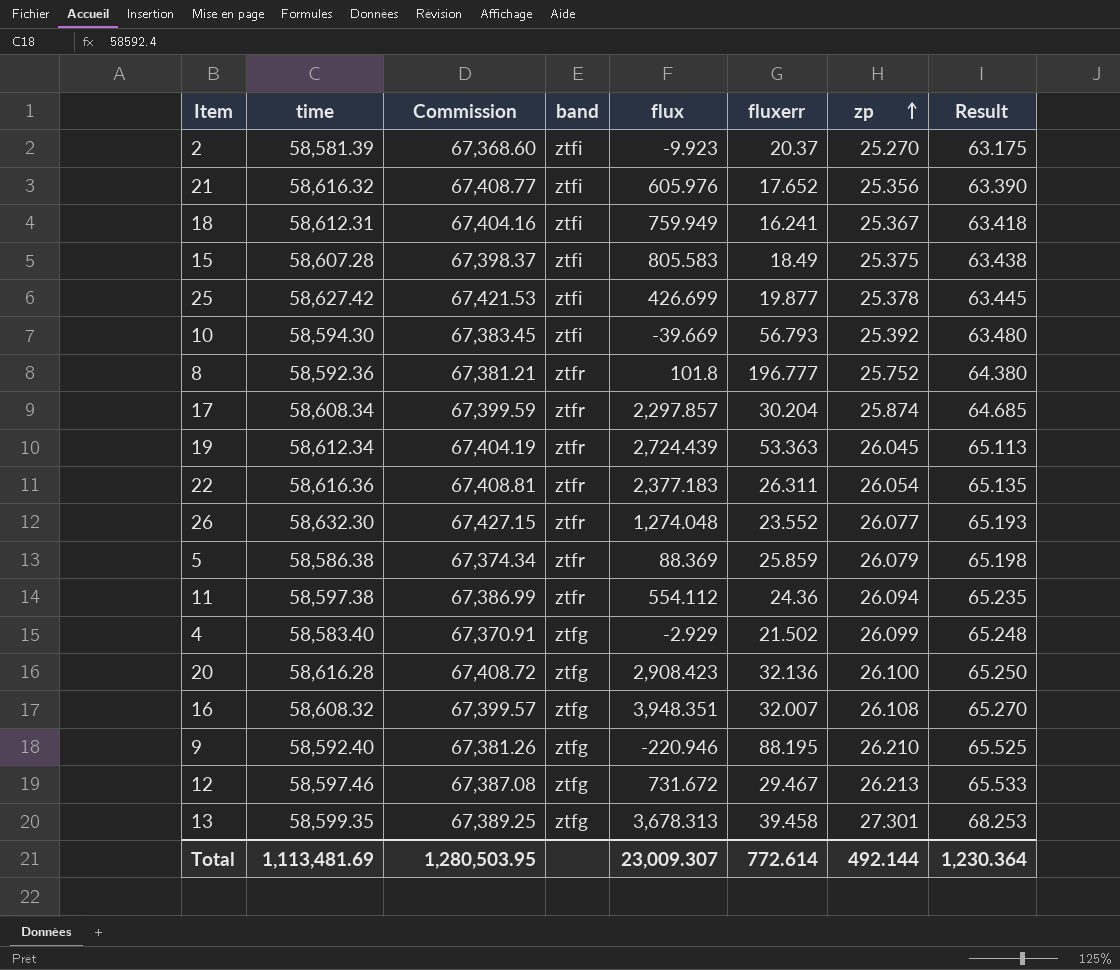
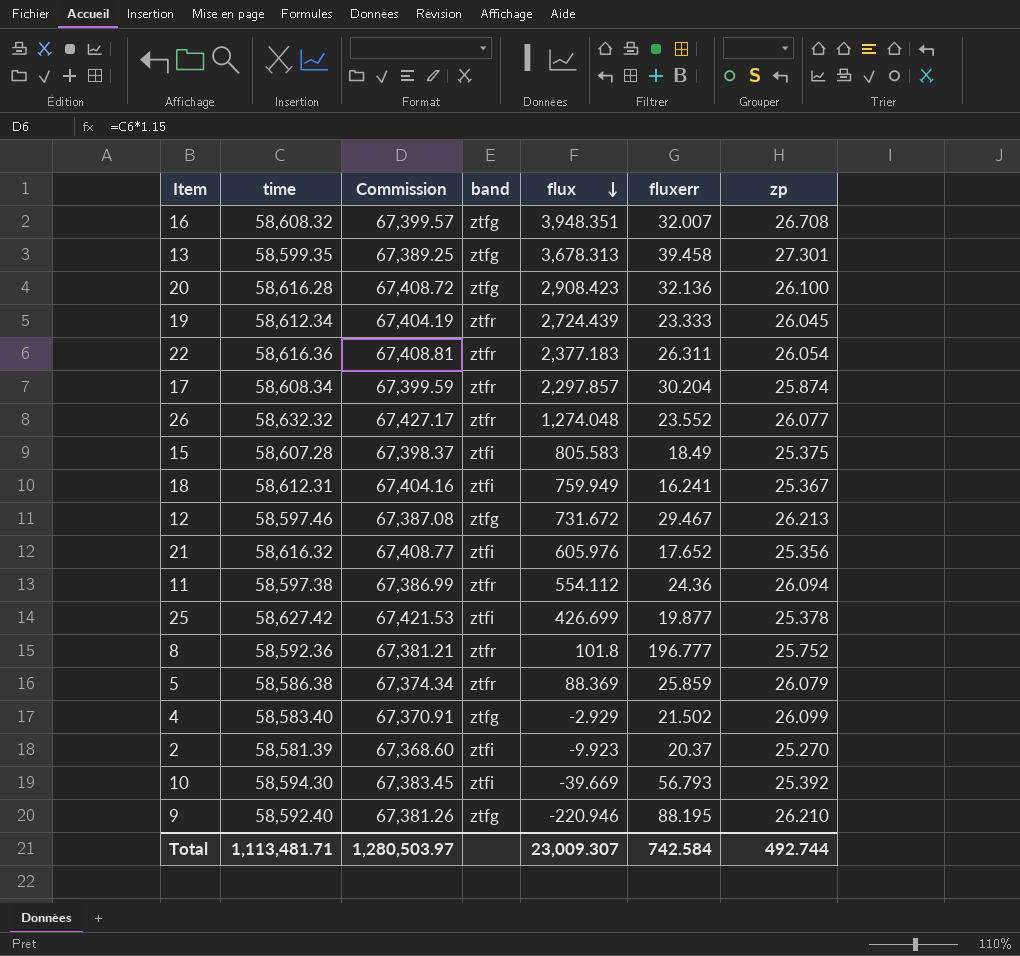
row order: zp ascending -> flux descending
column Result | formula: [zp] * 2.5 -> none
16 | zp: 26.108 -> 26.708
19 | fluxerr: 53.363 -> 23.333
26 | time: 58,632.30 -> 58,632.32
26 | Commission: 67,427.15 -> 67,427.17
Total | time: 1,113,481.69 -> 1,113,481.71
Total | Commission: 1,280,503.95 -> 1,280,503.97
Total | fluxerr: 772.614 -> 742.584
Total | zp: 492.144 -> 492.744

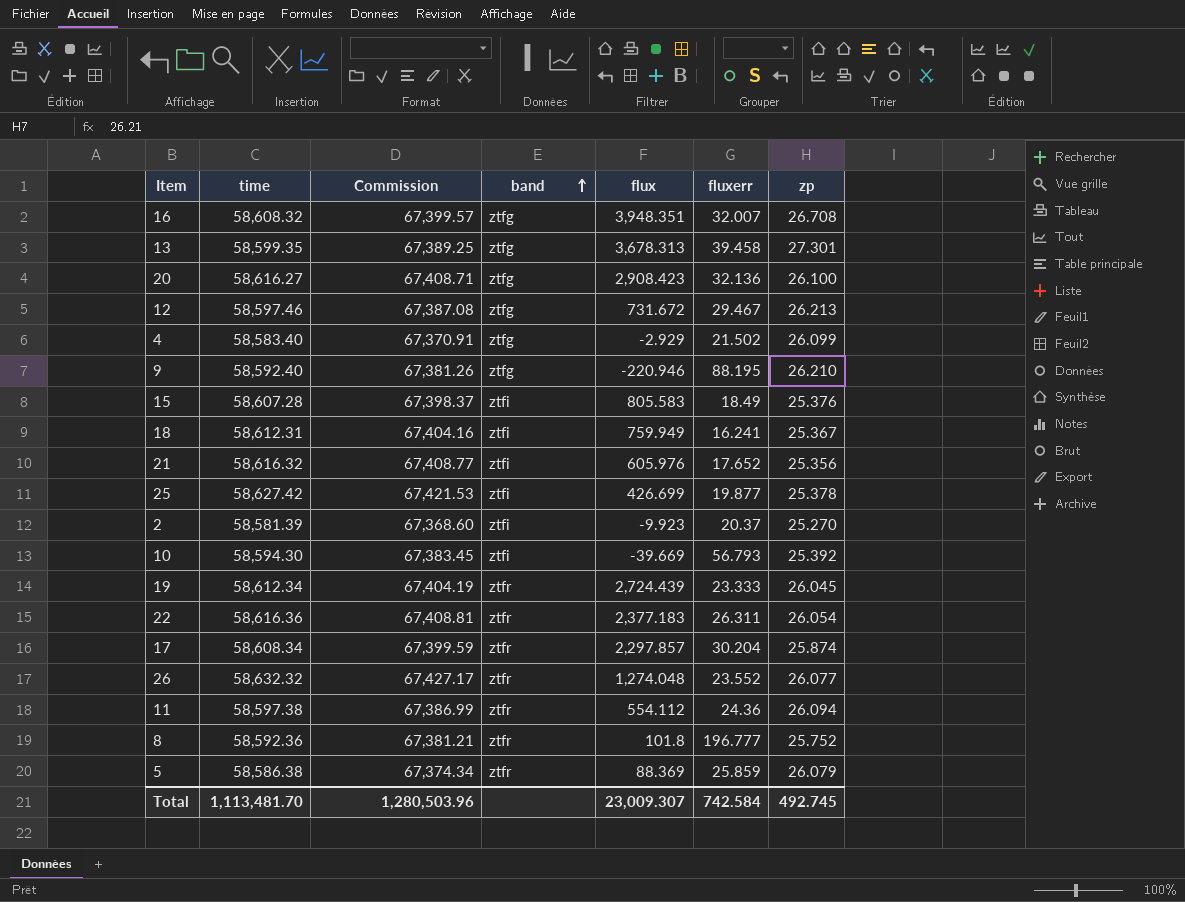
row order: flux descending -> band ascending
20 | time: 58,616.28 -> 58,616.27
20 | Commission: 67,408.72 -> 67,408.71
15 | zp: 25.375 -> 25.376
Total | time: 1,113,481.71 -> 1,113,481.70
Total | Commission: 1,280,503.97 -> 1,280,503.96
Total | zp: 492.744 -> 492.745

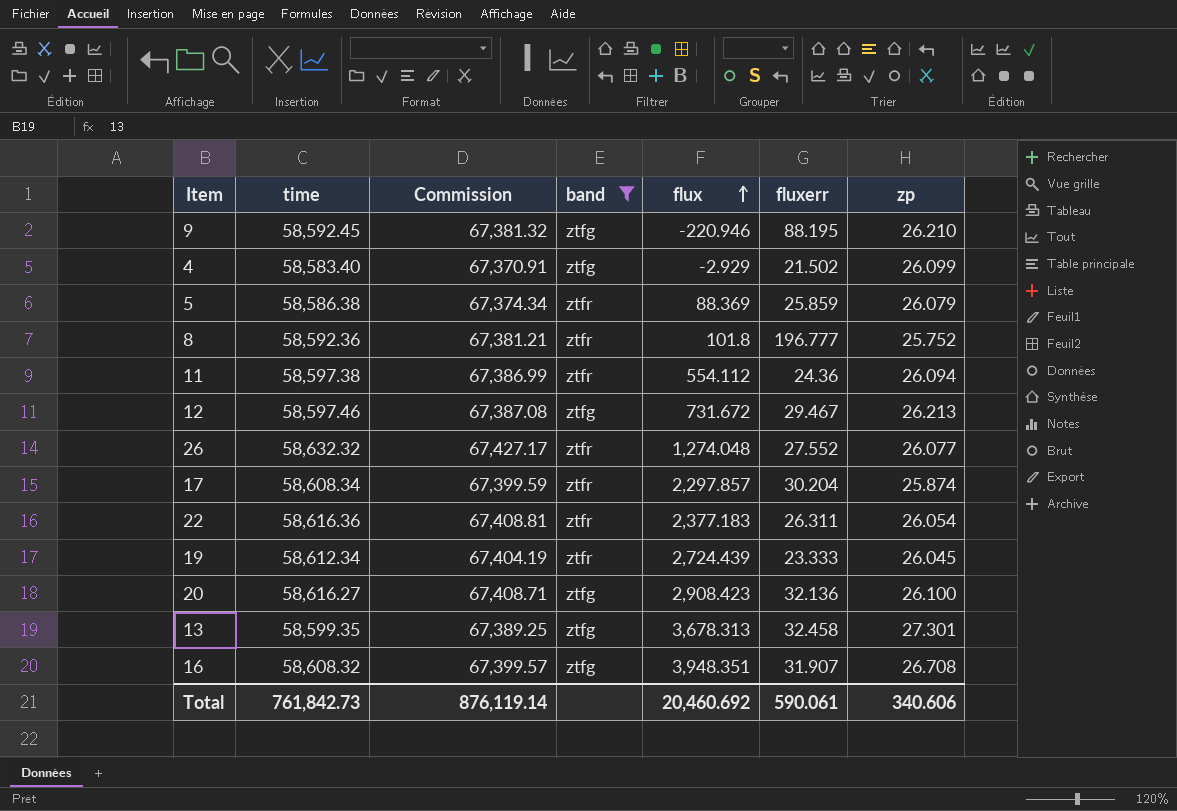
filter: none -> band != ztfi
row order: band ascending -> flux ascending
9 | time: 58,592.40 -> 58,592.45
9 | Commission: 67,381.26 -> 67,381.32
26 | fluxerr: 23.552 -> 27.552
13 | fluxerr: 39.458 -> 32.458
16 | fluxerr: 32.007 -> 31.907
Total | time: 1,113,481.70 -> 761,842.73
Total | Commission: 1,280,503.96 -> 876,119.14
Total | flux: 23,009.307 -> 20,460.692
Total | fluxerr: 742.584 -> 590.061
Total | zp: 492.745 -> 340.606

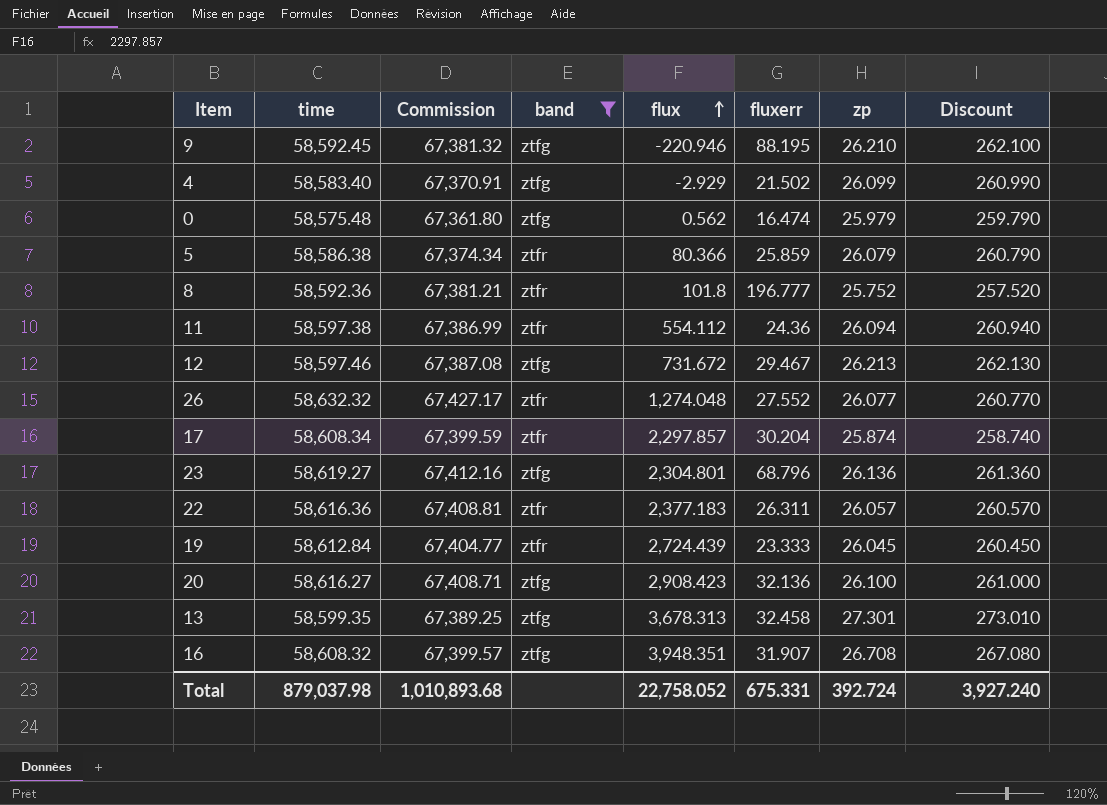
column Discount | formula: none -> [zp] * 10
row 0: none -> 58,575.48 | 67,361.80 | ztfg | 0.562 | 16.474 | 25.979 | 259.790
5 | flux: 88.369 -> 80.366
row 23: none -> 58,619.27 | 67,412.16 | ztfg | 2,304.801 | 68.796 | 26.136 | 261.360
22 | zp: 26.054 -> 26.057
19 | time: 58,612.34 -> 58,612.84
19 | Commission: 67,404.19 -> 67,404.77
Total | time: 761,842.73 -> 879,037.98
Total | Commission: 876,119.14 -> 1,010,893.68
Total | flux: 20,460.692 -> 22,758.052
Total | fluxerr: 590.061 -> 675.331
Total | zp: 340.606 -> 392.724

